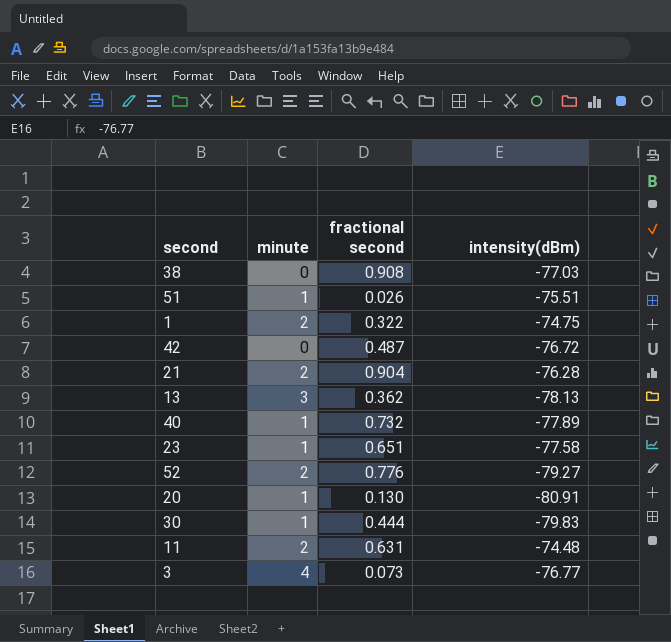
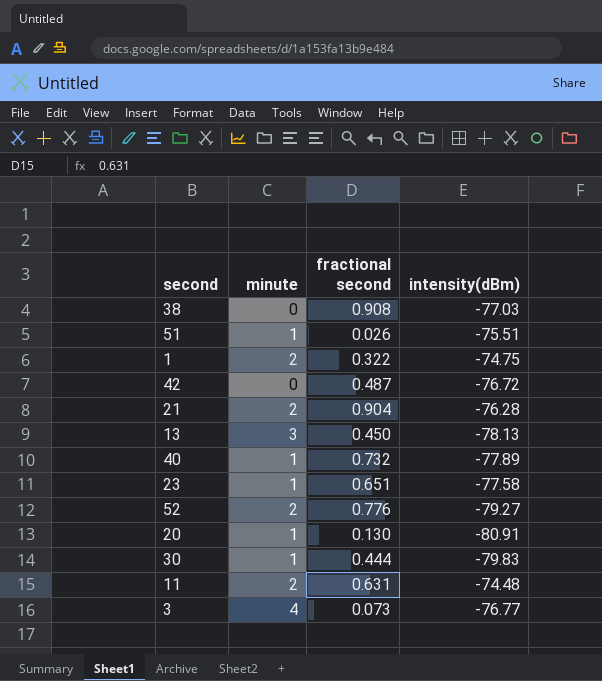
13 | fractional second: 0.362 -> 0.450

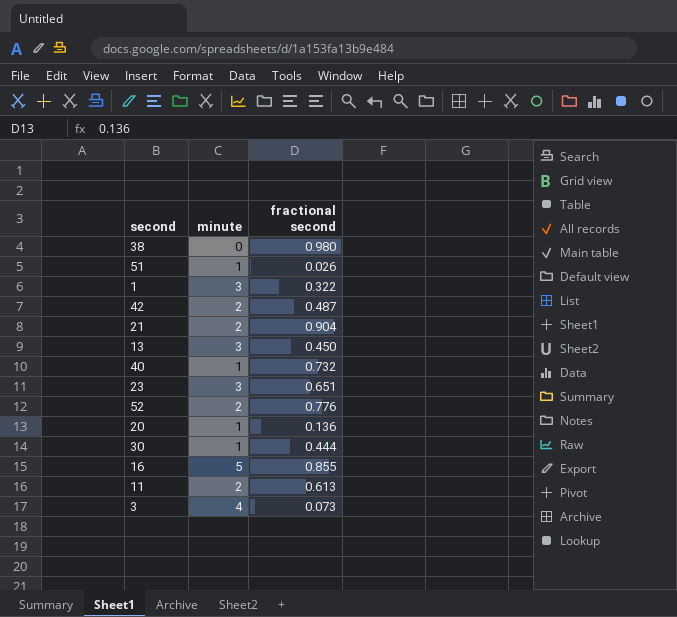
column intensity(dBm) | position: 4 -> none
38 | fractional second: 0.908 -> 0.980
1 | minute: 2 -> 3
42 | minute: 0 -> 2
23 | minute: 1 -> 3
20 | fractional second: 0.130 -> 0.136
row 16: none -> 5 | 0.855
11 | fractional second: 0.631 -> 0.613

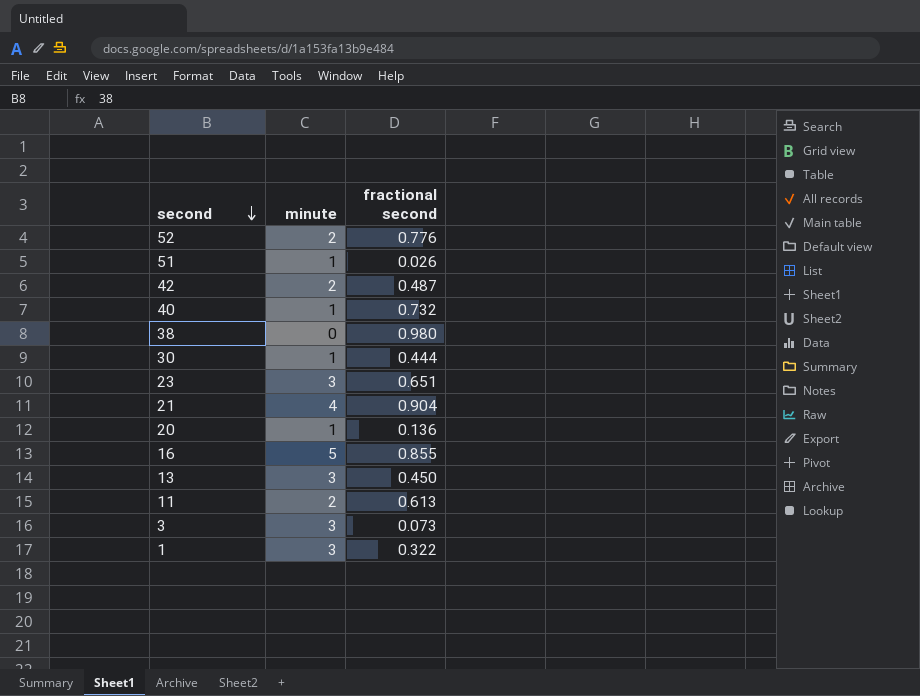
row order: none -> second descending
21 | minute: 2 -> 4
3 | minute: 4 -> 3

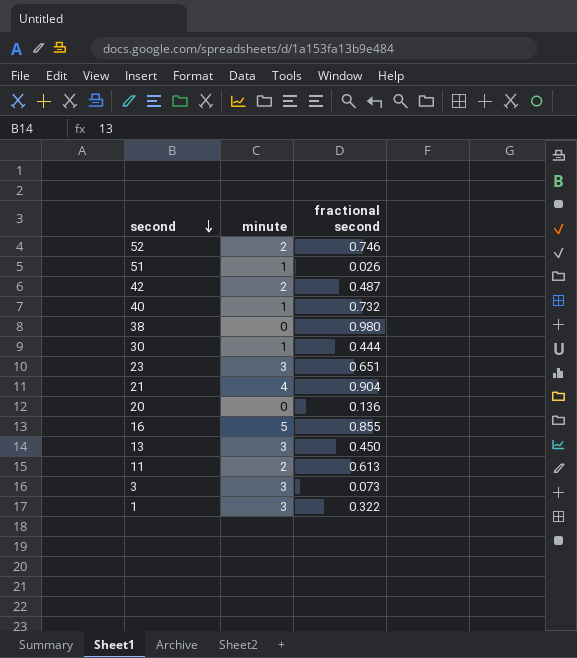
52 | fractional second: 0.776 -> 0.746
20 | minute: 1 -> 0

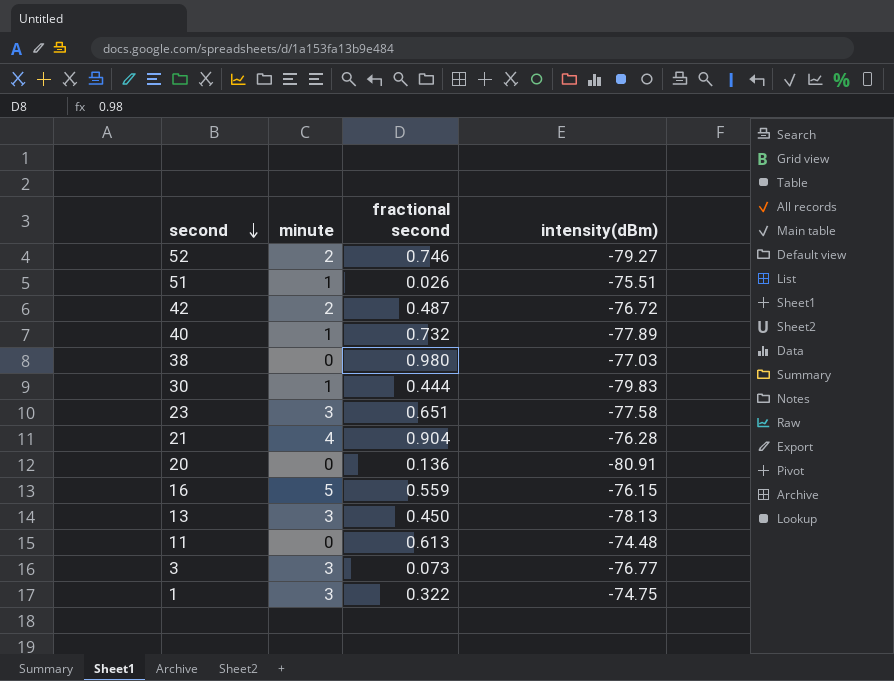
column intensity(dBm) | position: none -> 4
16 | fractional second: 0.855 -> 0.559
11 | minute: 2 -> 0

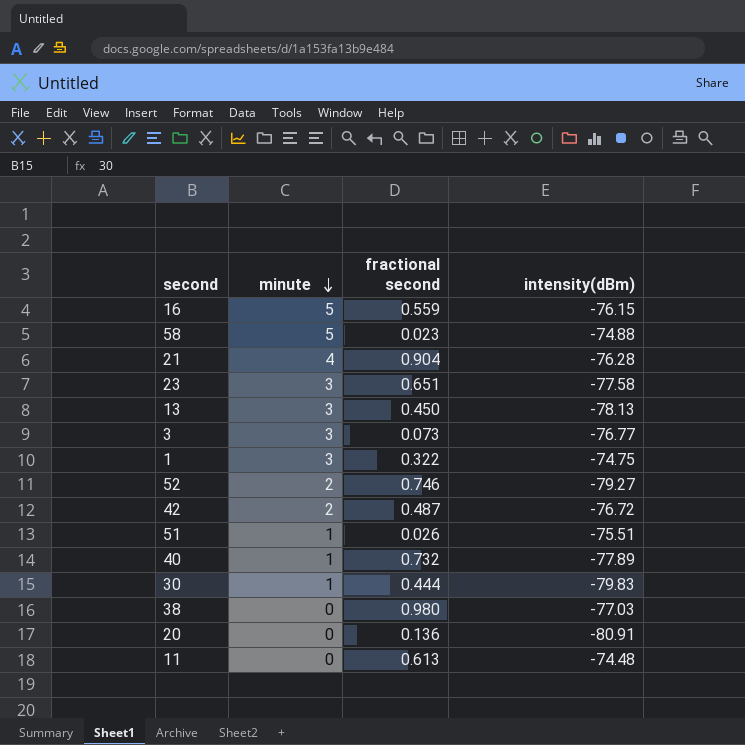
row order: second descending -> minute descending
row 58: none -> 5 | 0.023 | -74.88

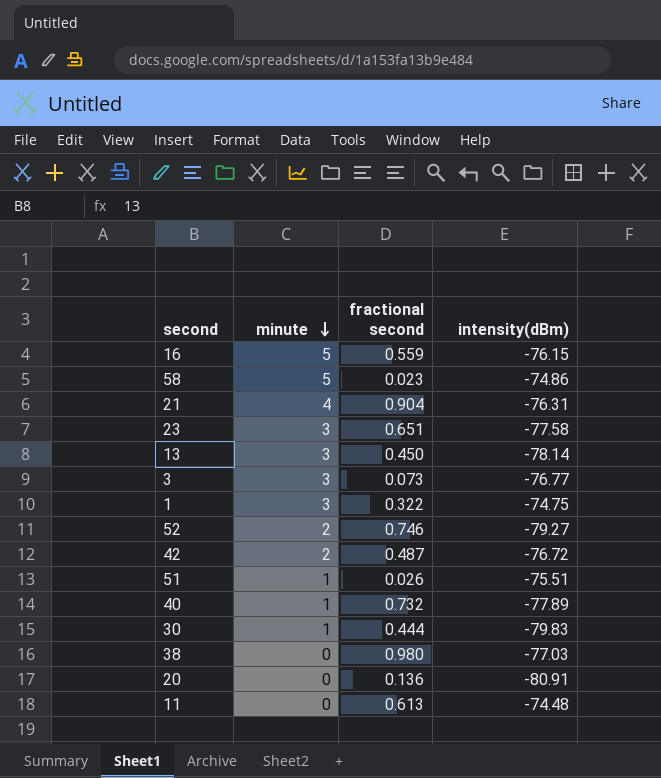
58 | intensity(dBm): -74.88 -> -74.86
21 | intensity(dBm): -76.28 -> -76.31
13 | intensity(dBm): -78.13 -> -78.14

